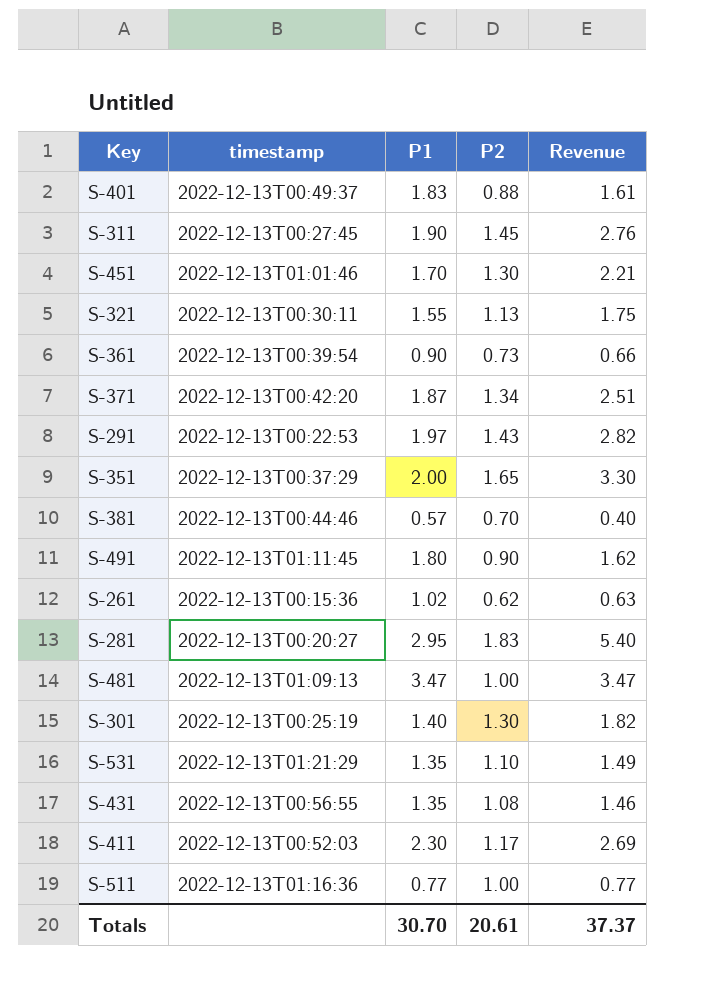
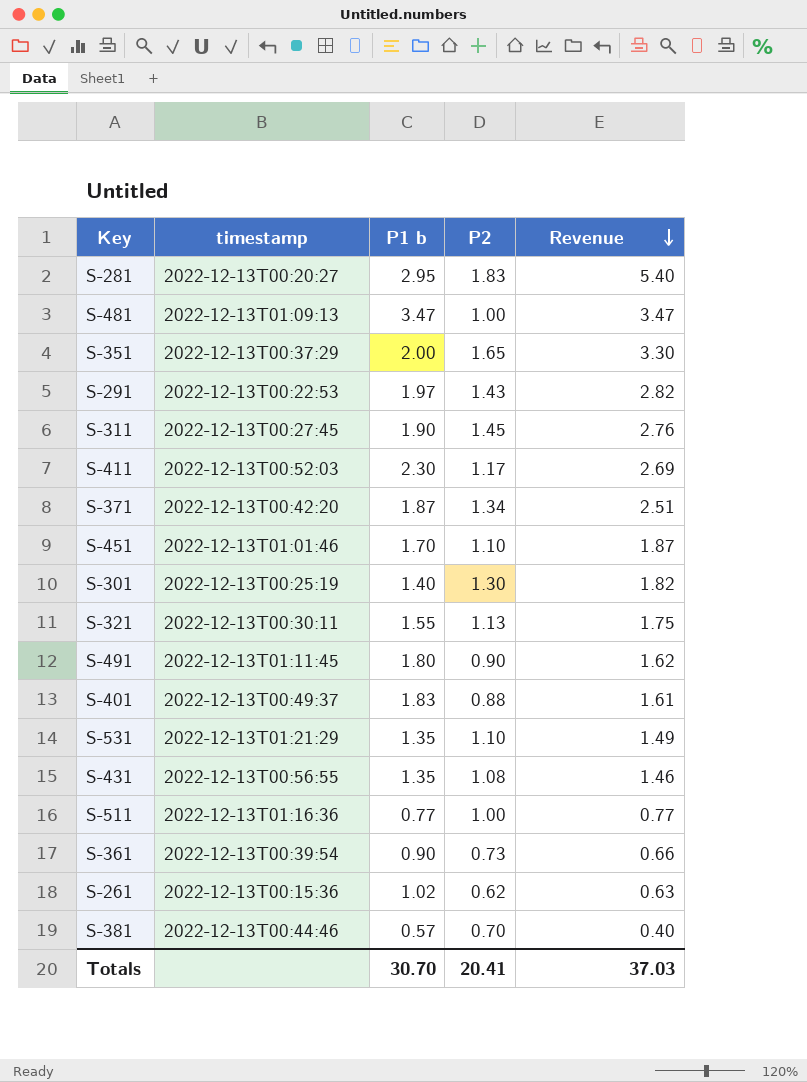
row order: none -> Revenue descending
column name: P1 -> P1 b
S-451 | P2: 1.30 -> 1.10
S-451 | Revenue: 2.21 -> 1.87
Totals | P2: 20.61 -> 20.41
Totals | Revenue: 37.37 -> 37.03

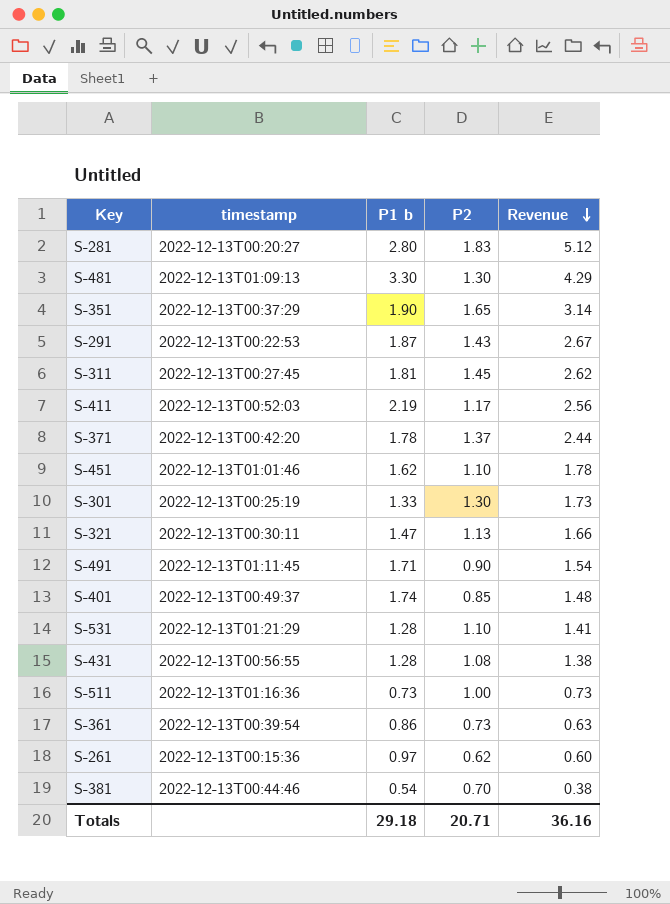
S-281 | P1 b: 2.95 -> 2.80
S-281 | Revenue: 5.40 -> 5.12
S-481 | P1 b: 3.47 -> 3.30
S-481 | P2: 1.00 -> 1.30
S-481 | Revenue: 3.47 -> 4.29
S-351 | P1 b: 2.00 -> 1.90
S-351 | Revenue: 3.30 -> 3.14
S-291 | P1 b: 1.97 -> 1.87
S-291 | Revenue: 2.82 -> 2.67
S-311 | P1 b: 1.90 -> 1.81
S-311 | Revenue: 2.76 -> 2.62
S-411 | P1 b: 2.30 -> 2.19
S-411 | Revenue: 2.69 -> 2.56
S-371 | P1 b: 1.87 -> 1.78
S-371 | P2: 1.34 -> 1.37
S-371 | Revenue: 2.51 -> 2.44
S-451 | P1 b: 1.70 -> 1.62
S-451 | Revenue: 1.87 -> 1.78
S-301 | P1 b: 1.40 -> 1.33
S-301 | Revenue: 1.82 -> 1.73
S-321 | P1 b: 1.55 -> 1.47
S-321 | Revenue: 1.75 -> 1.66
S-491 | P1 b: 1.80 -> 1.71
S-491 | Revenue: 1.62 -> 1.54
S-401 | P1 b: 1.83 -> 1.74
S-401 | P2: 0.88 -> 0.85
S-401 | Revenue: 1.61 -> 1.48
S-531 | P1 b: 1.35 -> 1.28
S-531 | Revenue: 1.49 -> 1.41
S-431 | P1 b: 1.35 -> 1.28
S-431 | Revenue: 1.46 -> 1.38
S-511 | P1 b: 0.77 -> 0.73
S-511 | Revenue: 0.77 -> 0.73
S-361 | P1 b: 0.90 -> 0.86
S-361 | Revenue: 0.66 -> 0.63
S-261 | P1 b: 1.02 -> 0.97
S-261 | Revenue: 0.63 -> 0.60
S-381 | P1 b: 0.57 -> 0.54
S-381 | Revenue: 0.40 -> 0.38
Totals | P1 b: 30.70 -> 29.18
Totals | P2: 20.41 -> 20.71
Totals | Revenue: 37.03 -> 36.16

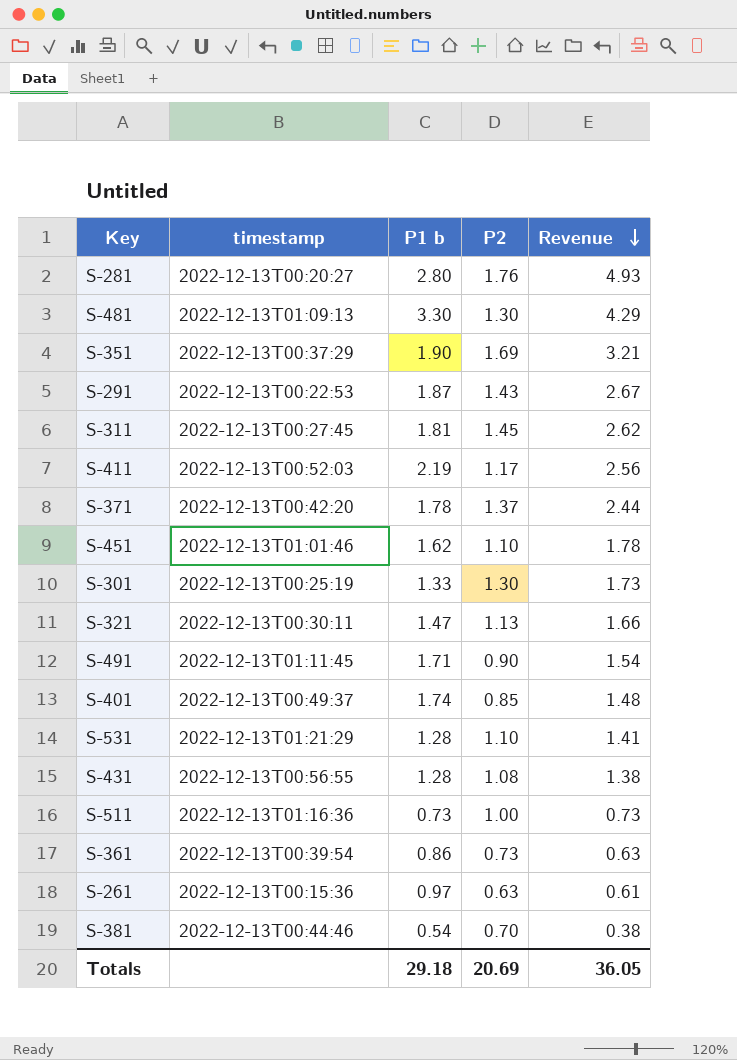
S-281 | P2: 1.83 -> 1.76
S-281 | Revenue: 5.12 -> 4.93
S-351 | P2: 1.65 -> 1.69
S-351 | Revenue: 3.14 -> 3.21
S-261 | P2: 0.62 -> 0.63
S-261 | Revenue: 0.60 -> 0.61
Totals | P2: 20.71 -> 20.69
Totals | Revenue: 36.16 -> 36.05

